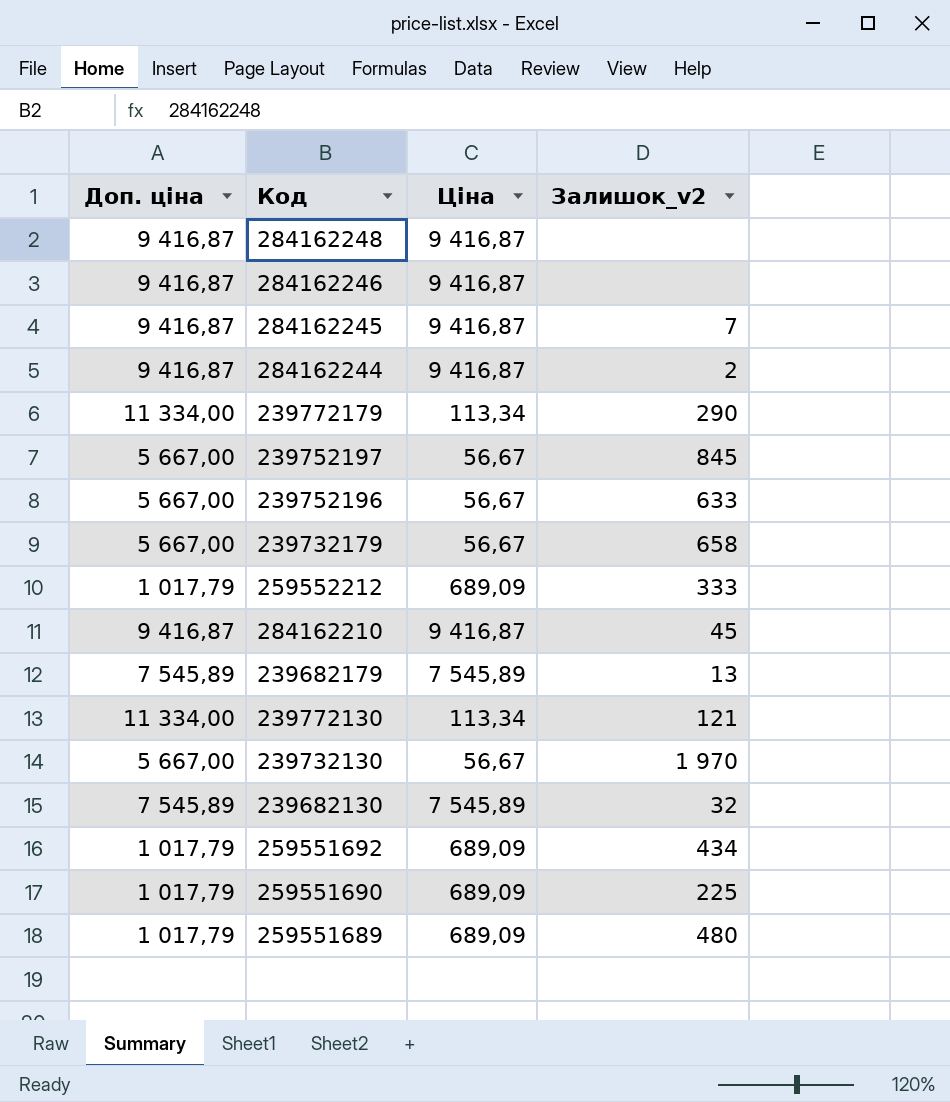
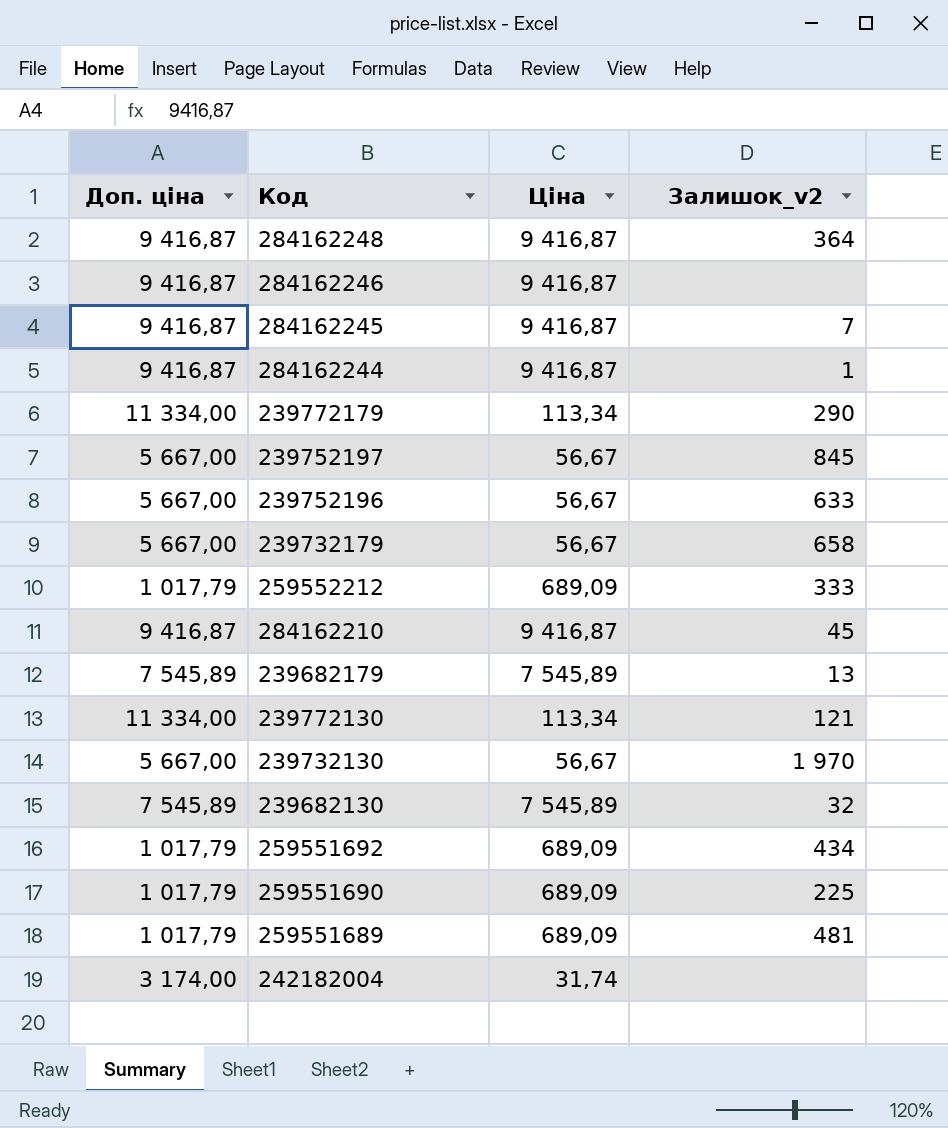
284162248 | Залишок_v2: none -> 364
284162244 | Залишок_v2: 2 -> 1
259551689 | Залишок_v2: 480 -> 481
row 242182004: none -> 3 174,00 | 31,74 | none

